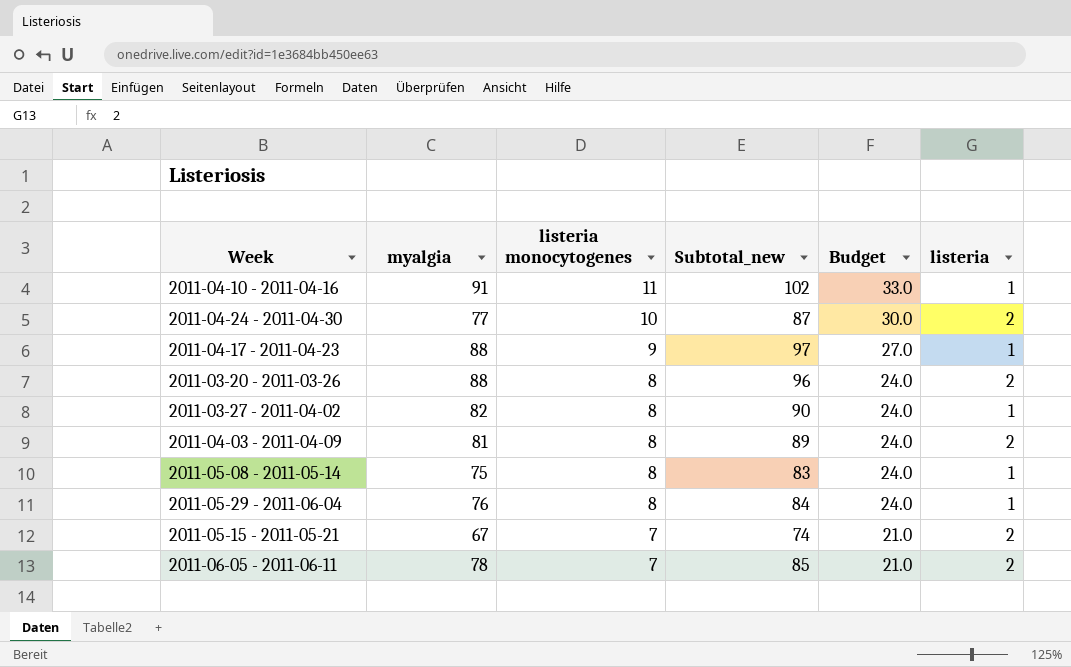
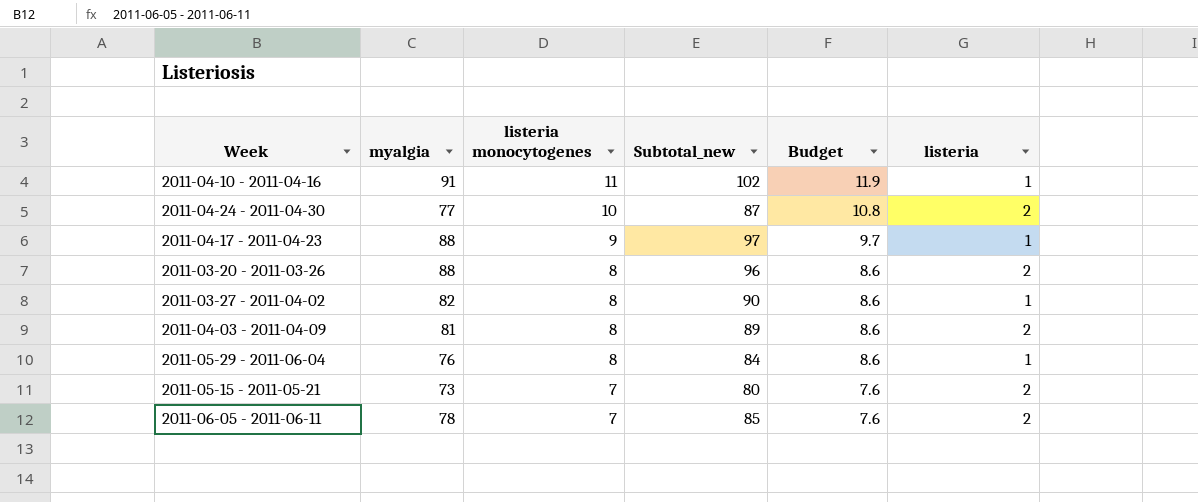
column Budget | formula: [listeria monocytogenes] * 3 -> [listeria monocytogenes] * 1.08
row 2011-05-08 - 2011-05-14: 75 | 8 | 83 | 24.0 | 1 -> none
2011-05-15 - 2011-05-21 | myalgia: 67 -> 73
2011-05-15 - 2011-05-21 | Subtotal_new: 74 -> 80

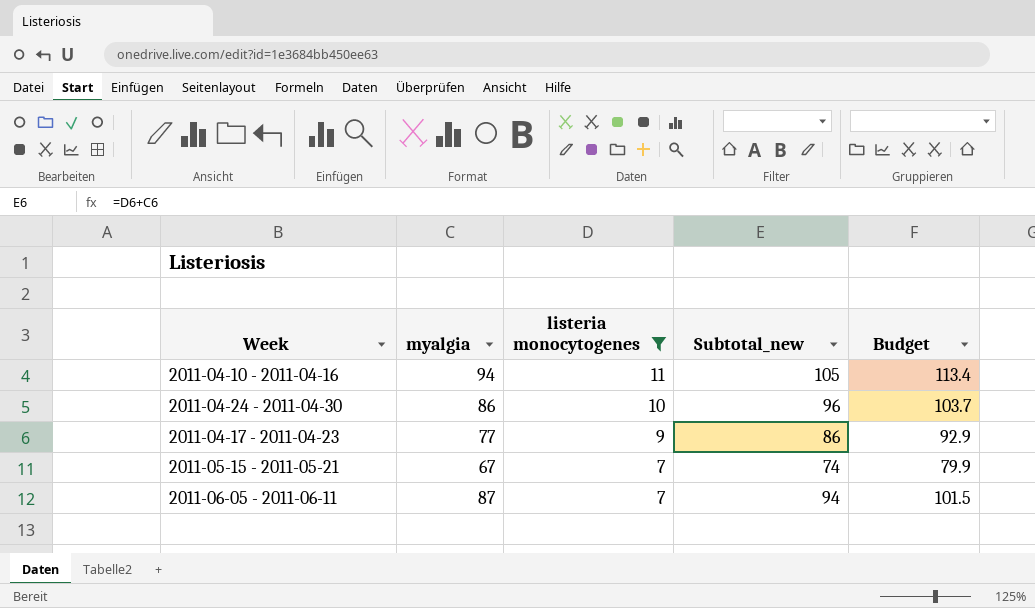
filter: none -> listeria monocytogenes != 8
column listeria | position: 6 -> none
column Budget | formula: [listeria monocytogenes] * 1.08 -> [Subtotal_new] * 1.08
2011-04-10 - 2011-04-16 | myalgia: 91 -> 94
2011-04-10 - 2011-04-16 | Subtotal_new: 102 -> 105
2011-04-24 - 2011-04-30 | myalgia: 77 -> 86
2011-04-24 - 2011-04-30 | Subtotal_new: 87 -> 96
2011-04-17 - 2011-04-23 | myalgia: 88 -> 77
2011-04-17 - 2011-04-23 | Subtotal_new: 97 -> 86
2011-05-15 - 2011-05-21 | myalgia: 73 -> 67
2011-05-15 - 2011-05-21 | Subtotal_new: 80 -> 74
2011-06-05 - 2011-06-11 | myalgia: 78 -> 87
2011-06-05 - 2011-06-11 | Subtotal_new: 85 -> 94

